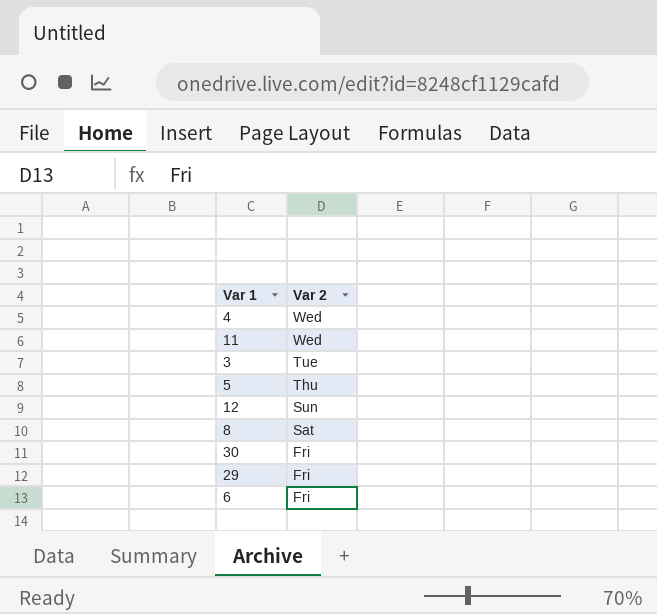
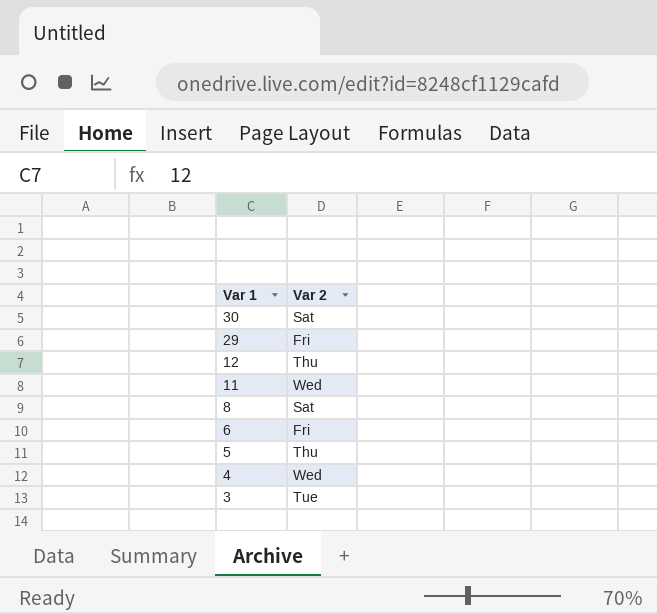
row order: Var 2 descending -> Var 1 descending
30 | Var 2: Fri -> Sat
12 | Var 2: Sun -> Thu

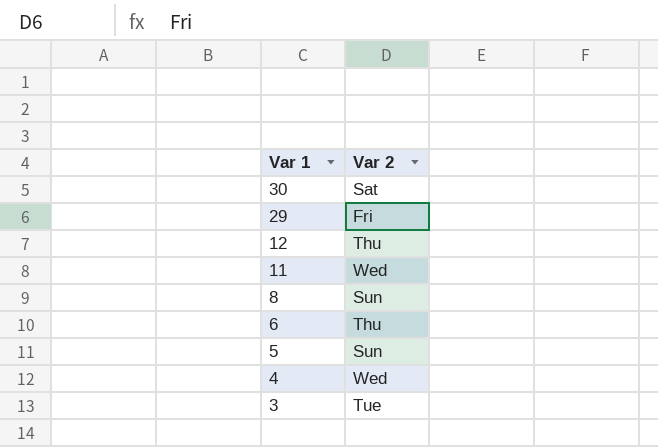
8 | Var 2: Sat -> Sun
6 | Var 2: Fri -> Thu
5 | Var 2: Thu -> Sun

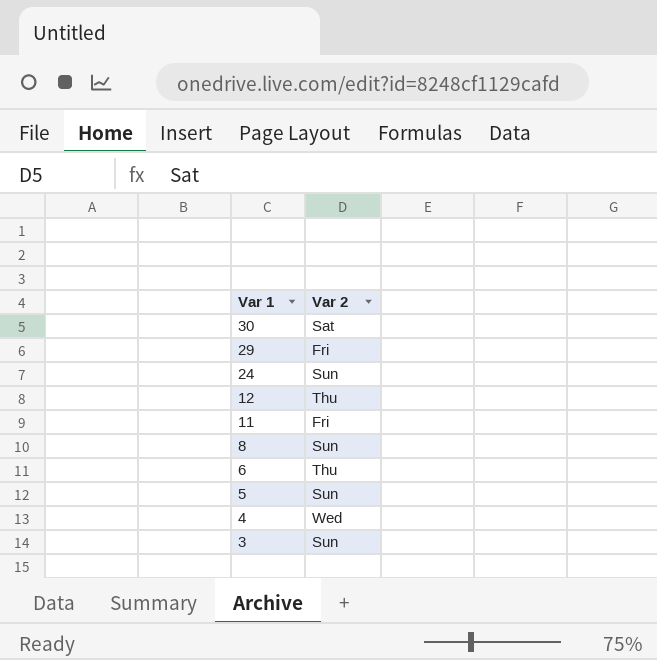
row 24: none -> Sun
11 | Var 2: Wed -> Fri
3 | Var 2: Tue -> Sun

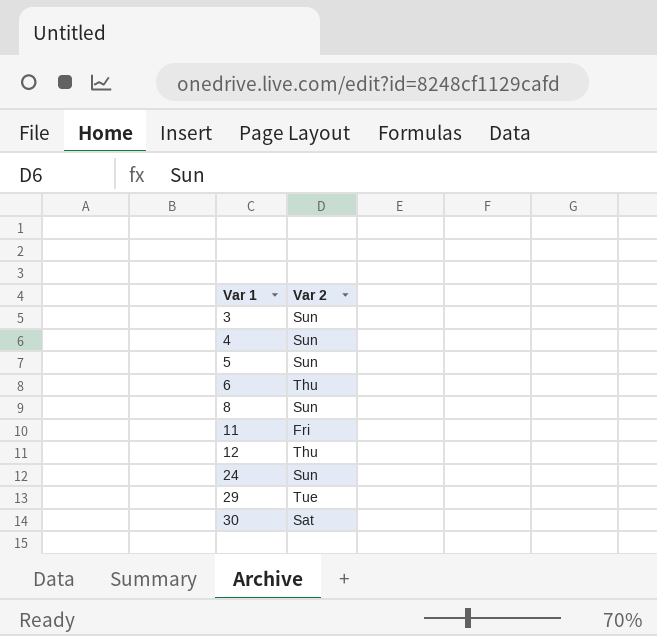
row order: Var 1 descending -> Var 1 ascending
4 | Var 2: Wed -> Sun
29 | Var 2: Fri -> Tue

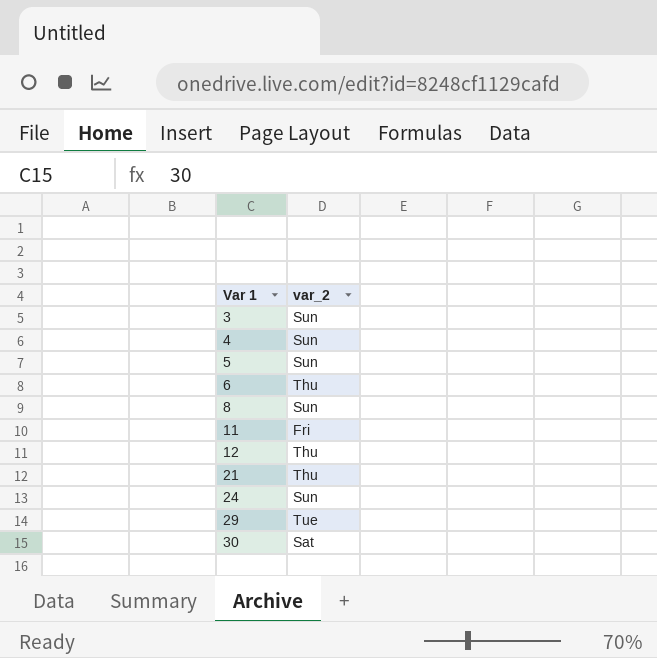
column name: Var 2 -> var_2
row 21: none -> Thu

